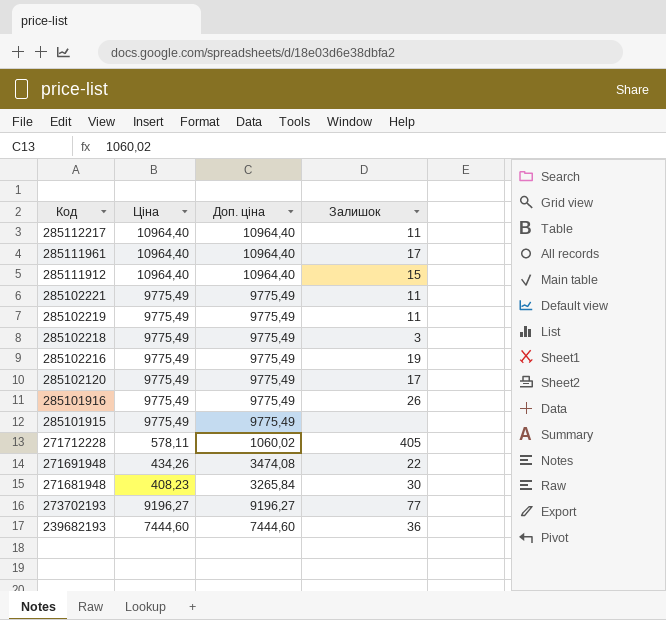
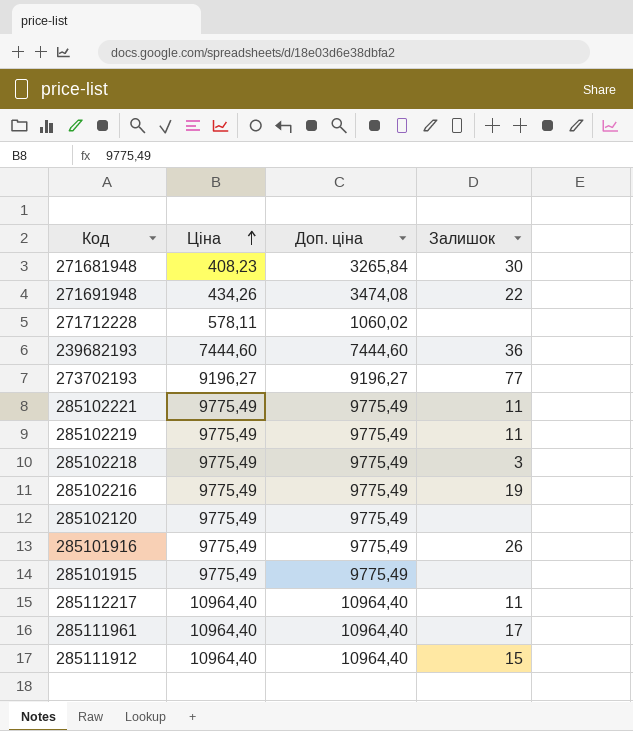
row order: none -> Ціна ascending
271712228 | Залишок: 405 -> none
285102120 | Залишок: 17 -> none

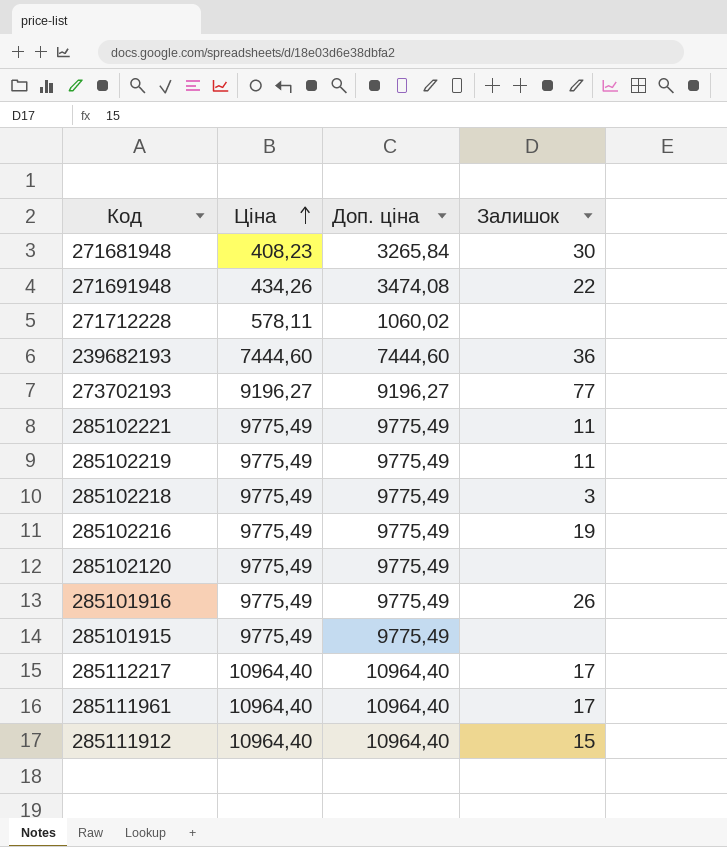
285112217 | Залишок: 11 -> 17

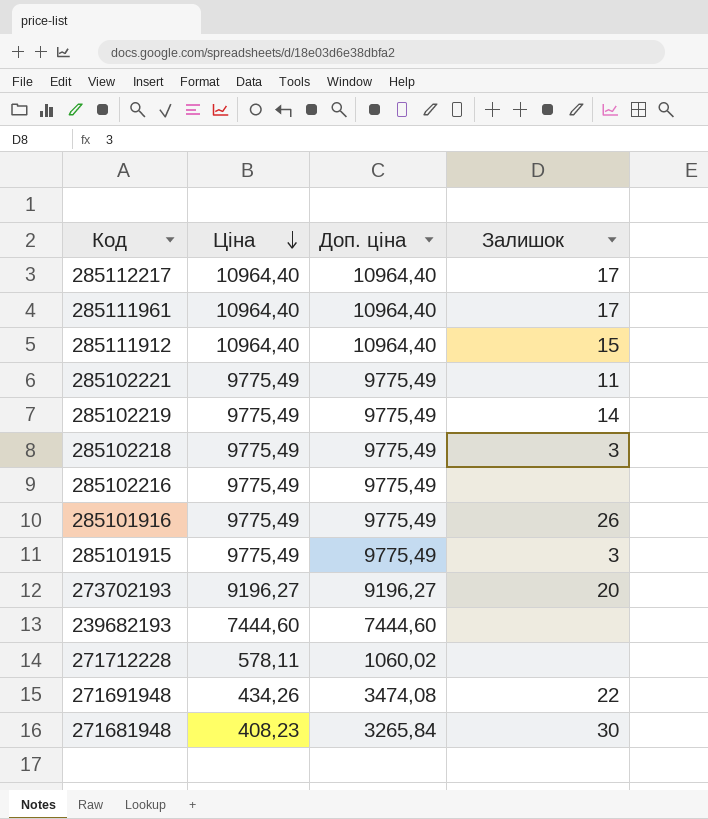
row order: Ціна ascending -> Ціна descending
row 285102120: 9775,49 | 9775,49 | none -> none
285102219 | Залишок: 11 -> 14
285102216 | Залишок: 19 -> none
285101915 | Залишок: none -> 3
273702193 | Залишок: 77 -> 20
239682193 | Залишок: 36 -> none

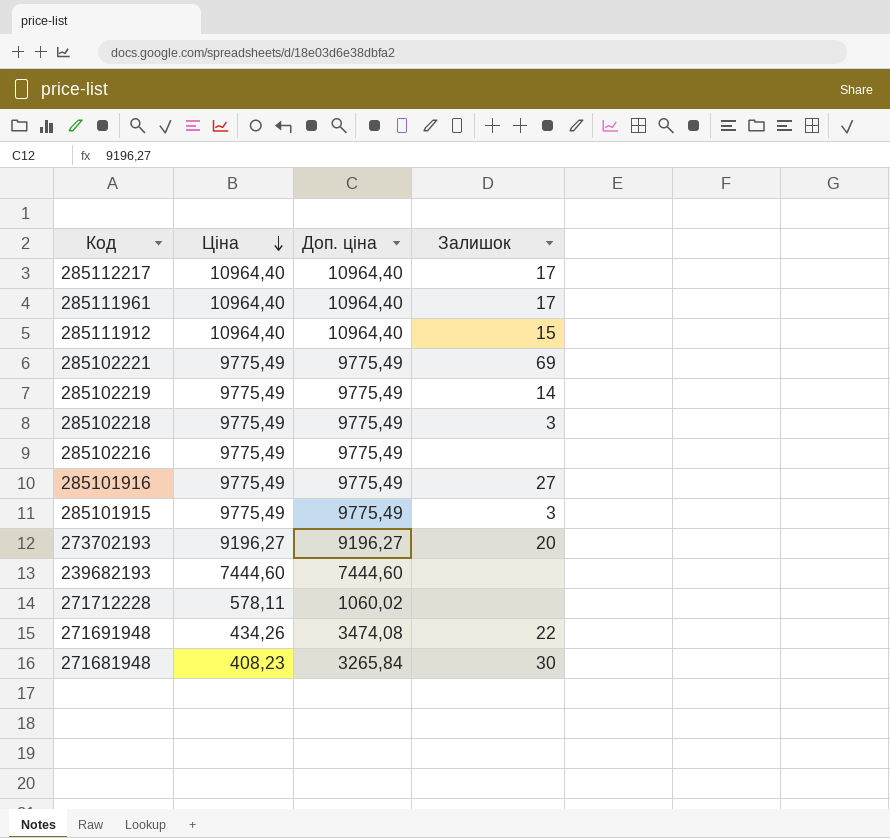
285102221 | Залишок: 11 -> 69
285101916 | Залишок: 26 -> 27

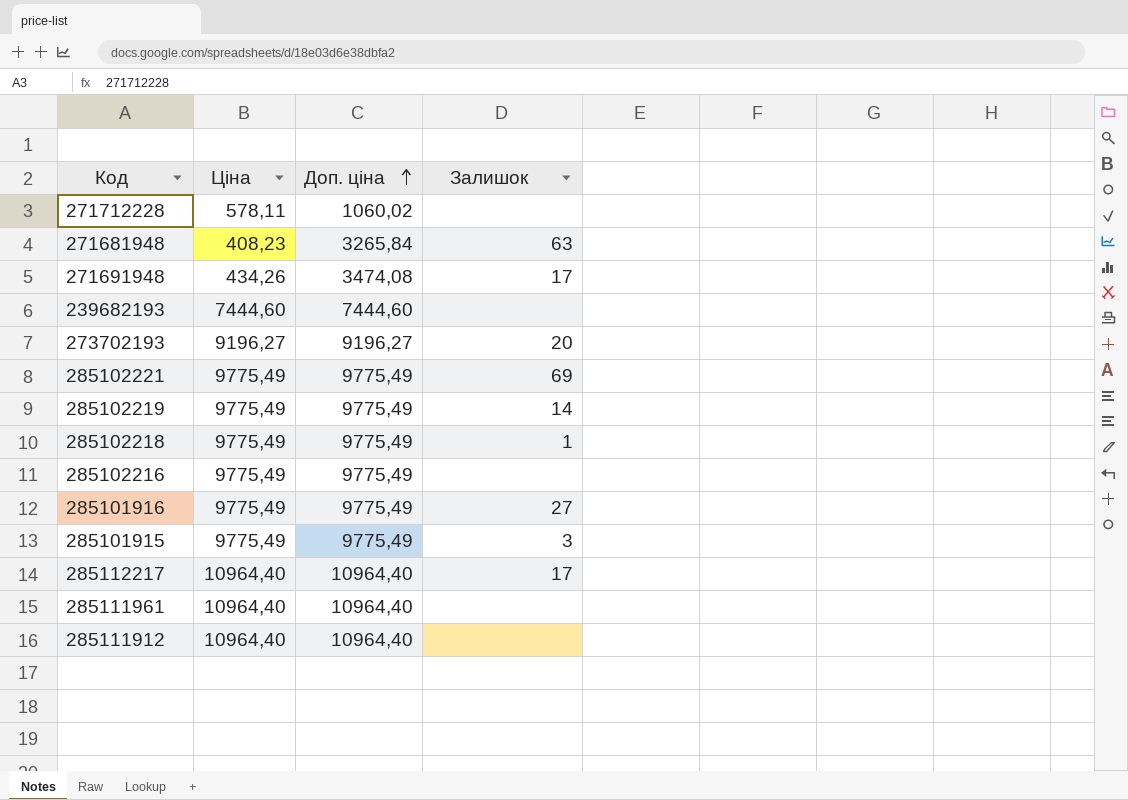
row order: Ціна descending -> Доп. ціна ascending
271681948 | Залишок: 30 -> 63
271691948 | Залишок: 22 -> 17
285102218 | Залишок: 3 -> 1
285111961 | Залишок: 17 -> none
285111912 | Залишок: 15 -> none

